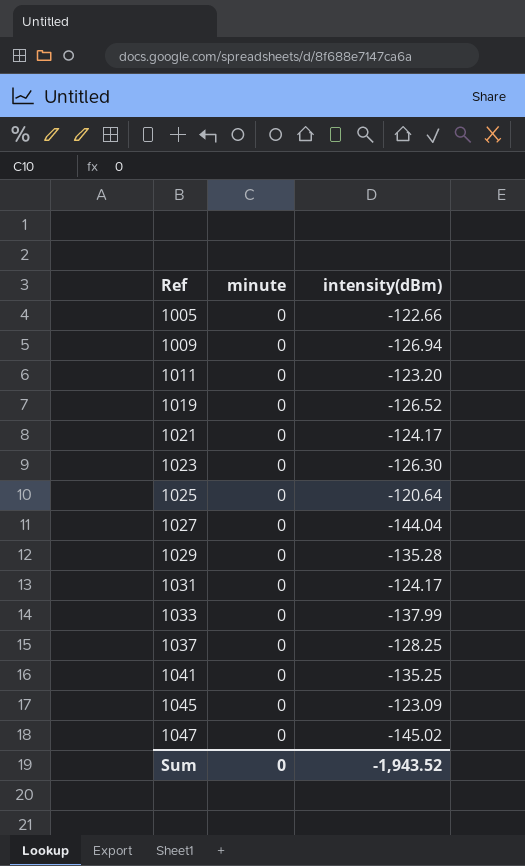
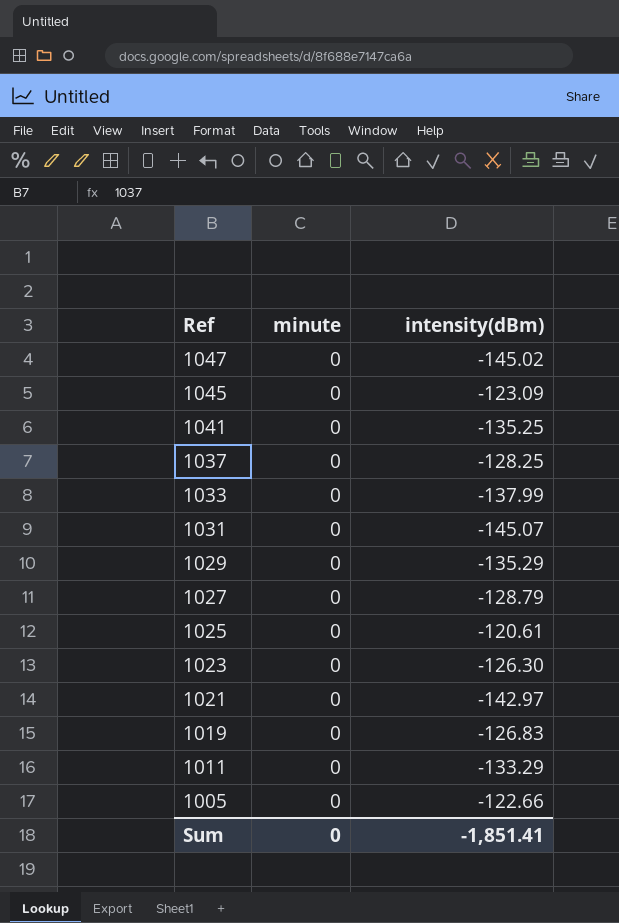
row order: Ref ascending -> Ref descending
row 1009: 0 | -126.94 -> none
1031 | intensity(dBm): -124.17 -> -145.07
1029 | intensity(dBm): -135.28 -> -135.29
1027 | intensity(dBm): -144.04 -> -128.79
1025 | intensity(dBm): -120.64 -> -120.61
1021 | intensity(dBm): -124.17 -> -142.97
1019 | intensity(dBm): -126.52 -> -126.83
1011 | intensity(dBm): -123.20 -> -133.29
Sum | intensity(dBm): -1,943.52 -> -1,851.41

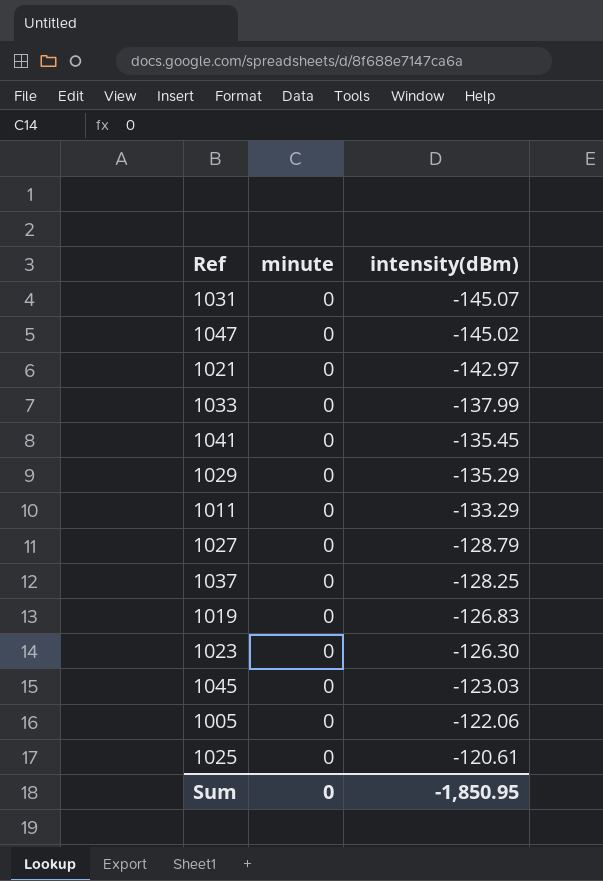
row order: Ref descending -> intensity(dBm) ascending
1041 | intensity(dBm): -135.25 -> -135.45
1045 | intensity(dBm): -123.09 -> -123.03
1005 | intensity(dBm): -122.66 -> -122.06
Sum | intensity(dBm): -1,851.41 -> -1,850.95

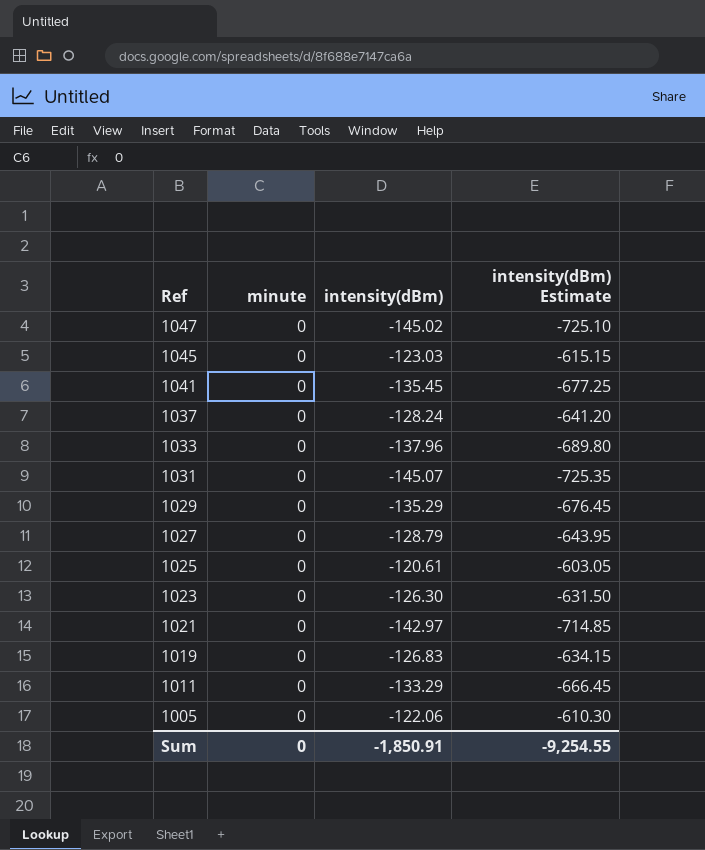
row order: intensity(dBm) ascending -> Ref descending
column intensity(dBm) Estimate | formula: none -> [intensity(dBm)] * 5
1037 | intensity(dBm): -128.25 -> -128.24
1033 | intensity(dBm): -137.99 -> -137.96
Sum | intensity(dBm): -1,850.95 -> -1,850.91

